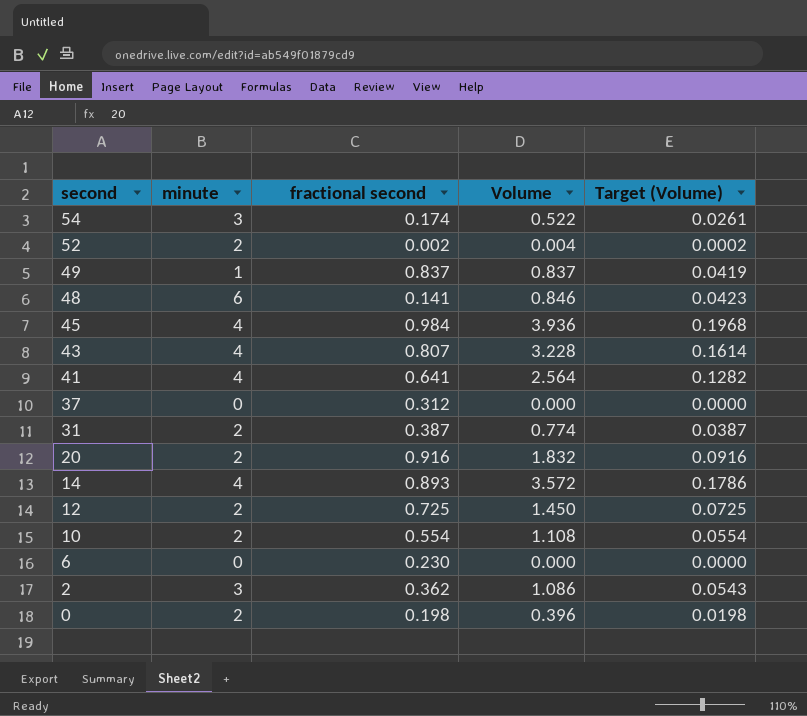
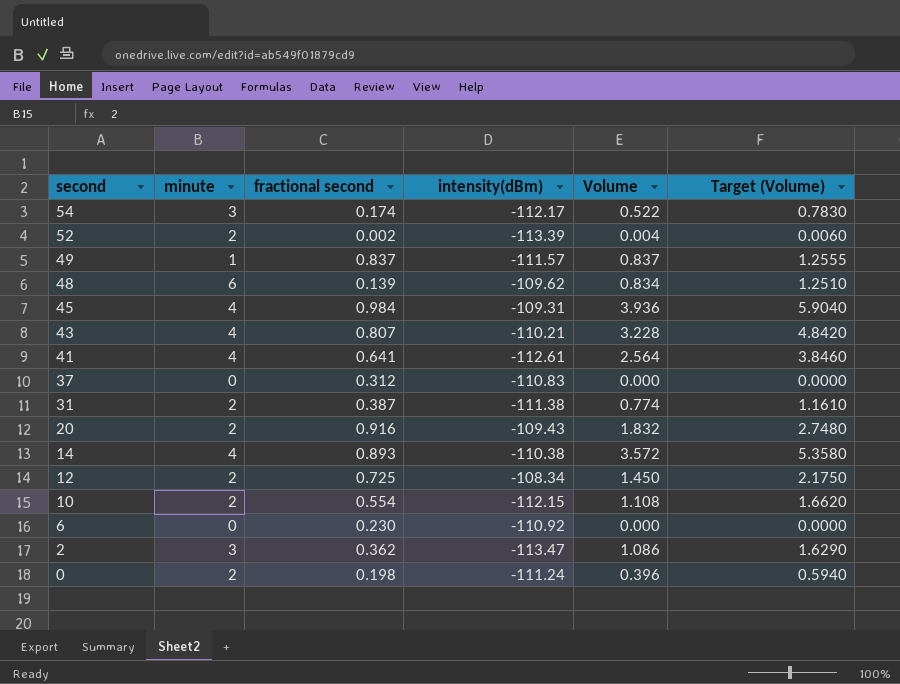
column intensity(dBm) | position: none -> 4
column Target (Volume) | formula: [Volume] * 0.05 -> [Volume] * 1.5
48 | fractional second: 0.141 -> 0.139
48 | Volume: 0.846 -> 0.834

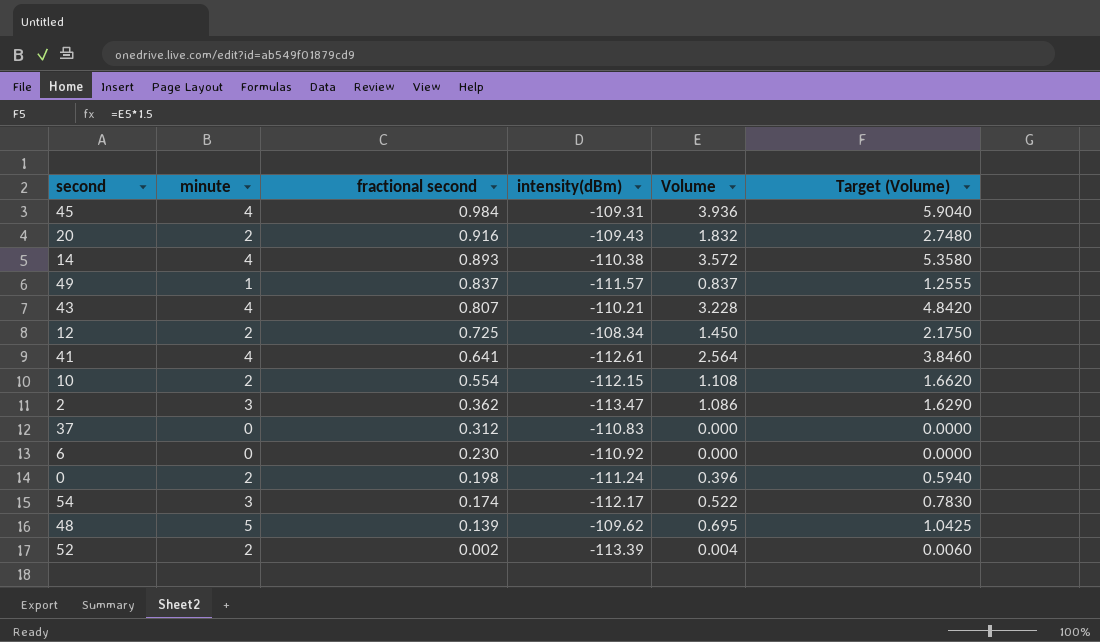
row order: second descending -> fractional second descending
row 31: 2 | 0.387 | -111.38 | 0.774 | 1.1610 -> none
48 | minute: 6 -> 5
48 | Volume: 0.834 -> 0.695
48 | Target (Volume): 1.2510 -> 1.0425

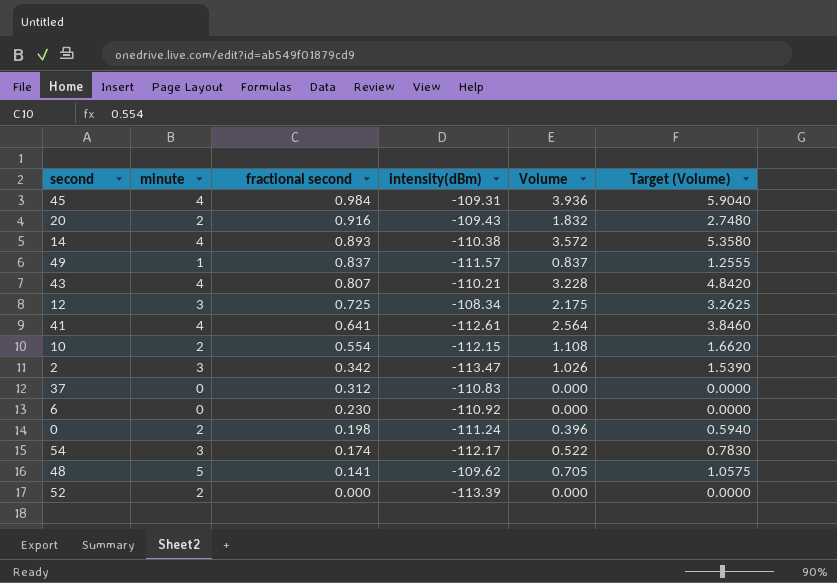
12 | minute: 2 -> 3
12 | Volume: 1.450 -> 2.175
12 | Target (Volume): 2.1750 -> 3.2625
2 | fractional second: 0.362 -> 0.342
2 | Volume: 1.086 -> 1.026
2 | Target (Volume): 1.6290 -> 1.5390
48 | fractional second: 0.139 -> 0.141
48 | Volume: 0.695 -> 0.705
48 | Target (Volume): 1.0425 -> 1.0575
52 | fractional second: 0.002 -> 0.000
52 | Volume: 0.004 -> 0.000
52 | Target (Volume): 0.0060 -> 0.0000

